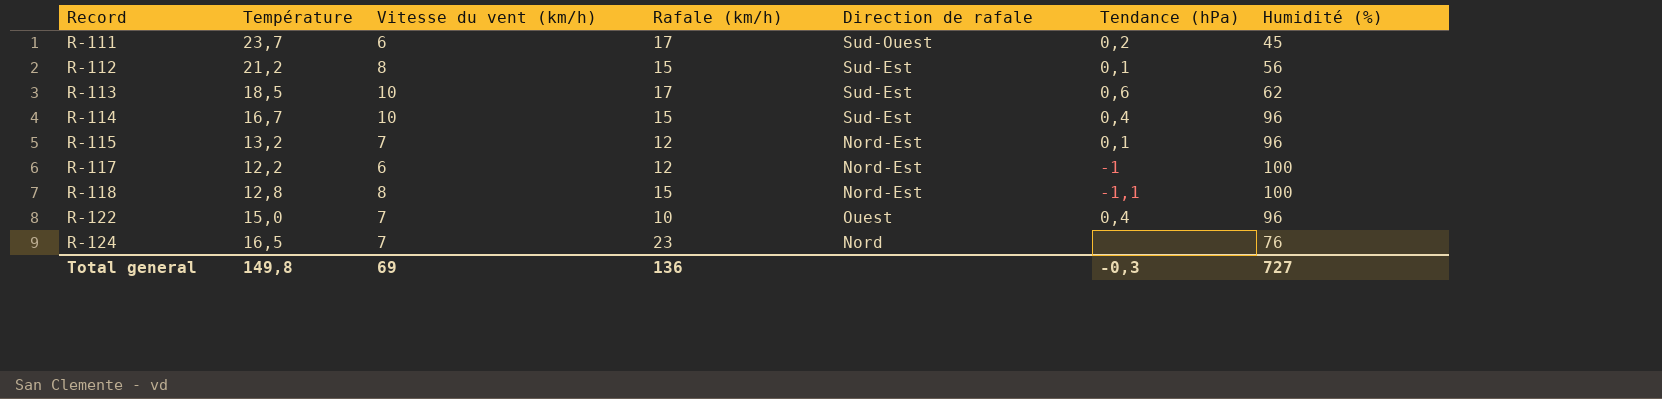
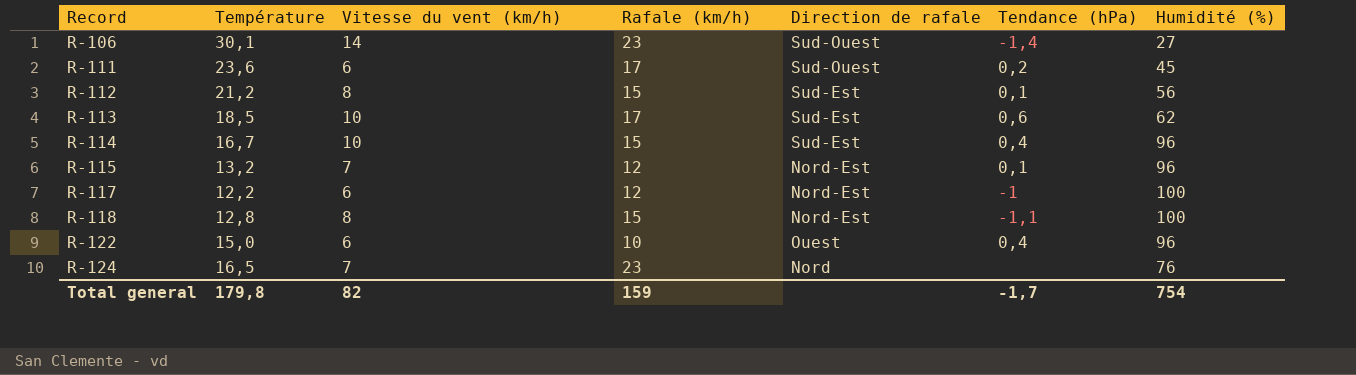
row R-106: none -> 30,1 | 14 | 23 | Sud-Ouest | -1,4 | 27
R-111 | Température: 23,7 -> 23,6
R-122 | Vitesse du vent (km/h): 7 -> 6
Total general | Température: 149,8 -> 179,8
Total general | Vitesse du vent (km/h): 69 -> 82
Total general | Rafale (km/h): 136 -> 159
Total general | Tendance (hPa): -0,3 -> -1,7
Total general | Humidité (%): 727 -> 754

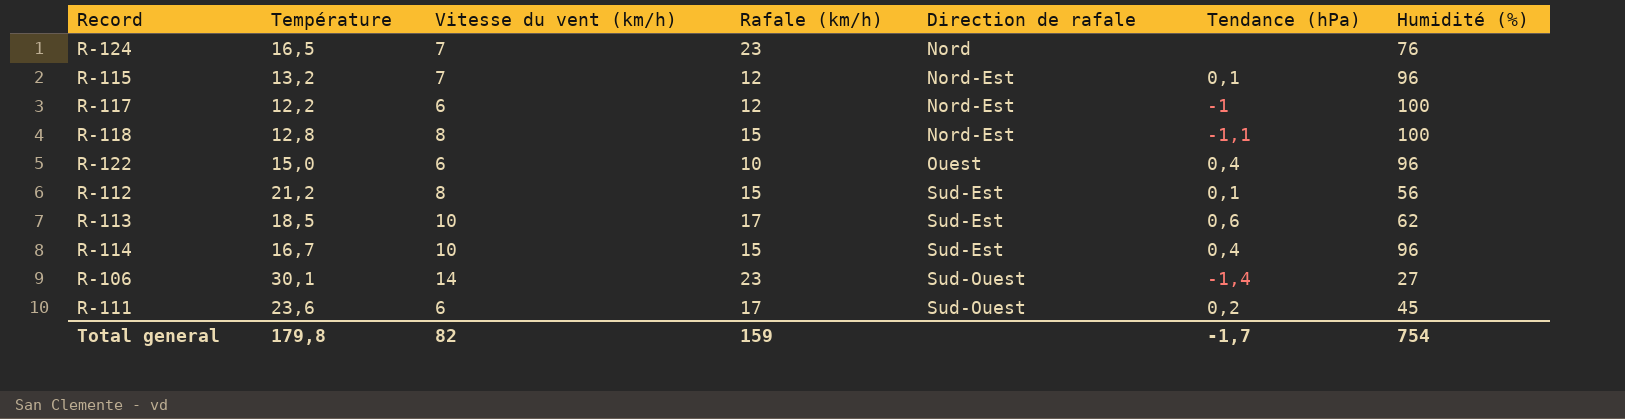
row order: Record ascending -> Direction de rafale ascending

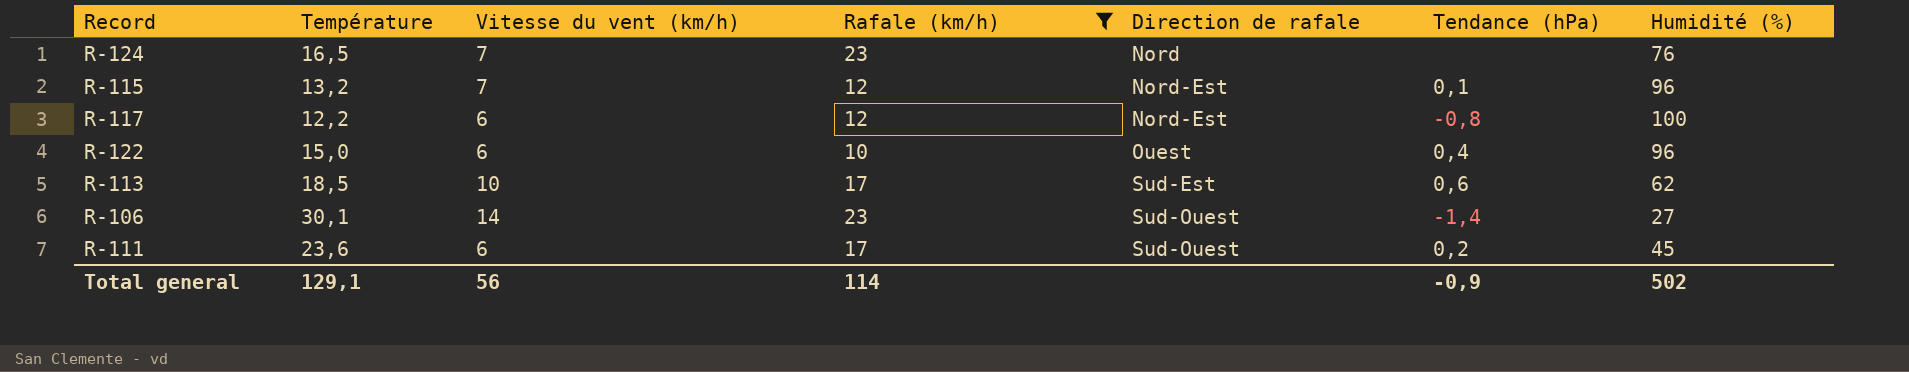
filter: none -> Rafale (km/h) != 15
R-117 | Tendance (hPa): -1 -> -0,8
Total general | Température: 179,8 -> 129,1
Total general | Vitesse du vent (km/h): 82 -> 56
Total general | Rafale (km/h): 159 -> 114
Total general | Tendance (hPa): -1,7 -> -0,9
Total general | Humidité (%): 754 -> 502

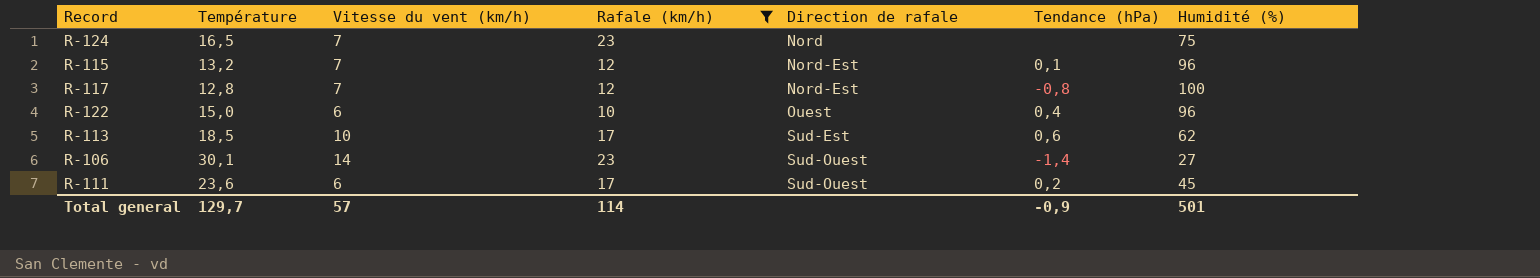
R-124 | Humidité (%): 76 -> 75
R-117 | Température: 12,2 -> 12,8
R-117 | Vitesse du vent (km/h): 6 -> 7
Total general | Température: 129,1 -> 129,7
Total general | Vitesse du vent (km/h): 56 -> 57
Total general | Humidité (%): 502 -> 501

